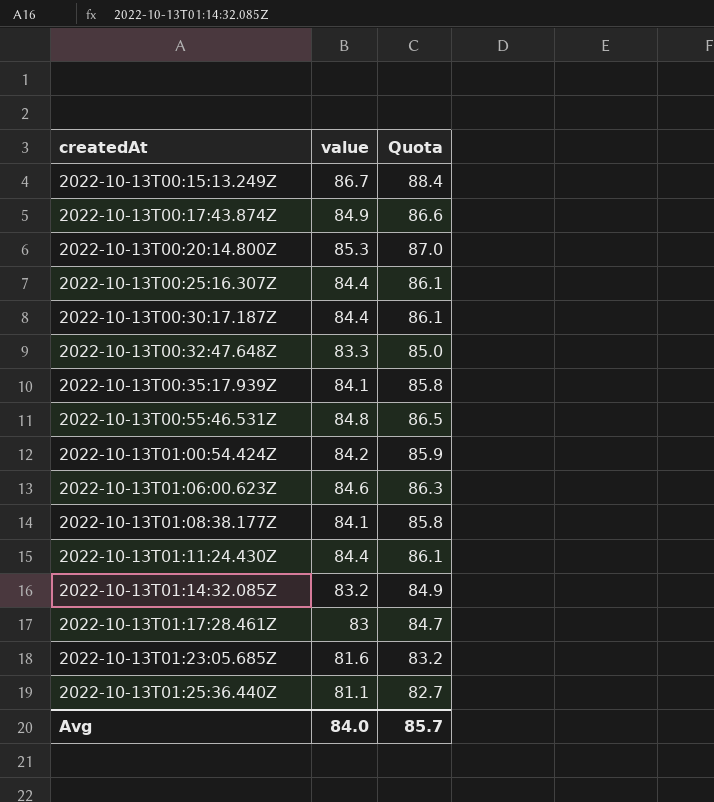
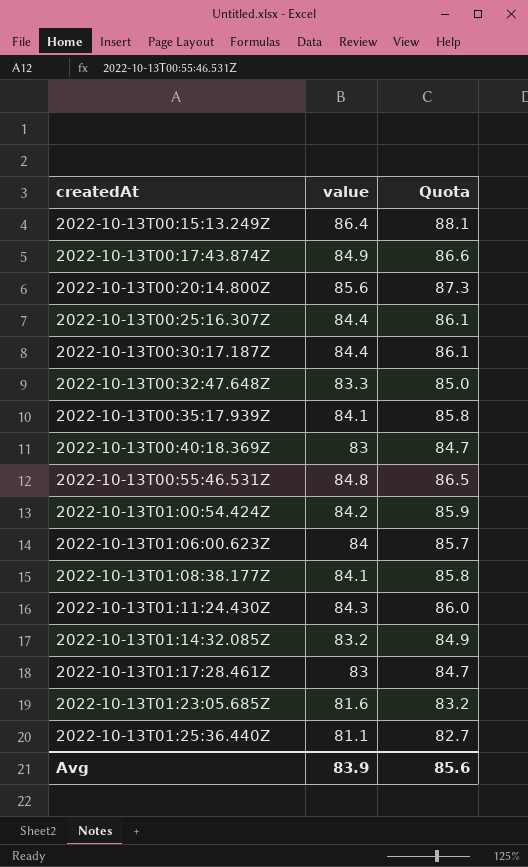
2022-10-13T00:15:13.249Z | value: 86.7 -> 86.4
2022-10-13T00:15:13.249Z | Quota: 88.4 -> 88.1
2022-10-13T00:20:14.800Z | value: 85.3 -> 85.6
2022-10-13T00:20:14.800Z | Quota: 87.0 -> 87.3
row 2022-10-13T00:40:18.369Z: none -> 83 | 84.7
2022-10-13T01:06:00.623Z | value: 84.6 -> 84
2022-10-13T01:06:00.623Z | Quota: 86.3 -> 85.7
2022-10-13T01:11:24.430Z | value: 84.4 -> 84.3
2022-10-13T01:11:24.430Z | Quota: 86.1 -> 86.0
Avg | value: 84.0 -> 83.9
Avg | Quota: 85.7 -> 85.6

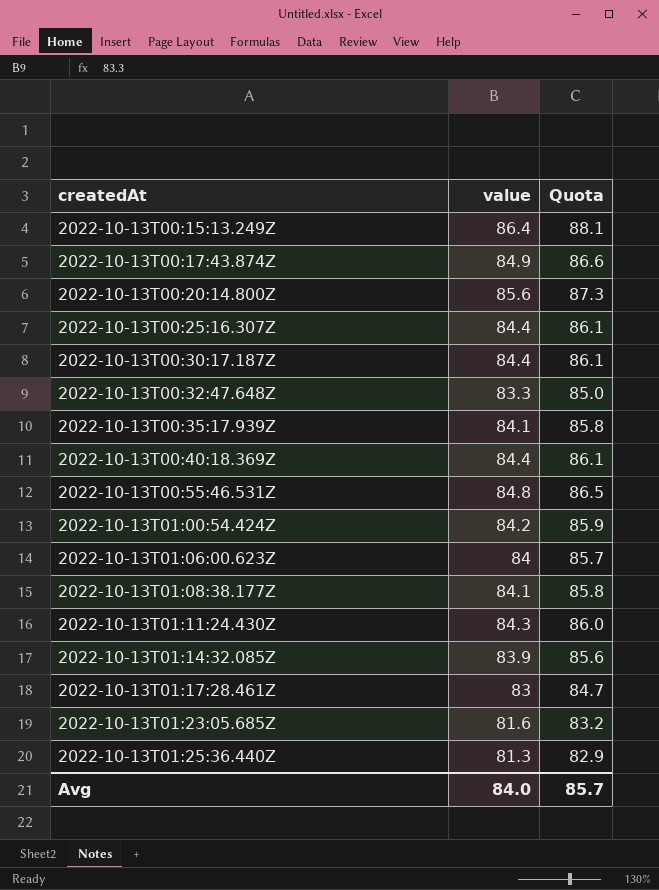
2022-10-13T00:40:18.369Z | value: 83 -> 84.4
2022-10-13T00:40:18.369Z | Quota: 84.7 -> 86.1
2022-10-13T01:14:32.085Z | value: 83.2 -> 83.9
2022-10-13T01:14:32.085Z | Quota: 84.9 -> 85.6
2022-10-13T01:25:36.440Z | value: 81.1 -> 81.3
2022-10-13T01:25:36.440Z | Quota: 82.7 -> 82.9
Avg | value: 83.9 -> 84.0
Avg | Quota: 85.6 -> 85.7

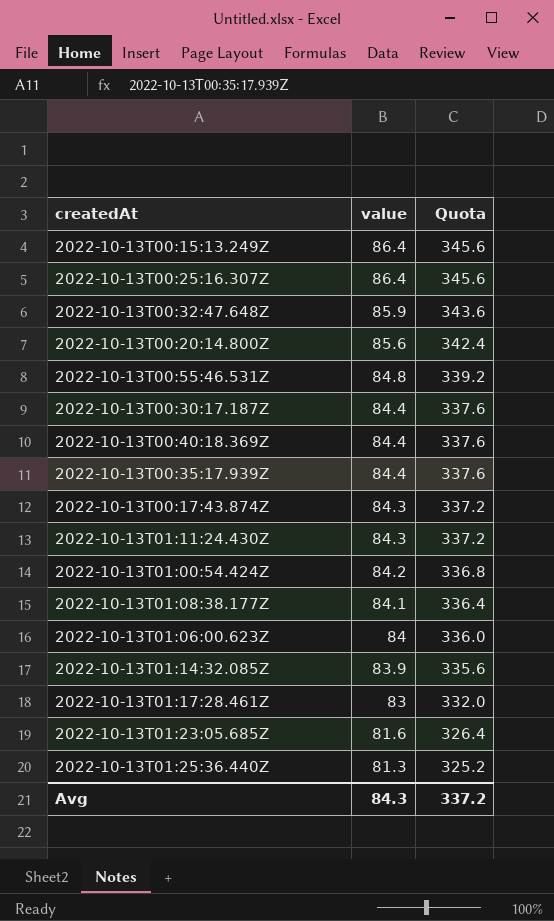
row order: createdAt ascending -> value descending
column Quota | formula: [value] * 1.02 -> [value] * 4
2022-10-13T00:25:16.307Z | value: 84.4 -> 86.4
2022-10-13T00:32:47.648Z | value: 83.3 -> 85.9
2022-10-13T00:35:17.939Z | value: 84.1 -> 84.4
2022-10-13T00:17:43.874Z | value: 84.9 -> 84.3
Avg | value: 84.0 -> 84.3
Avg | Quota: 85.7 -> 337.2

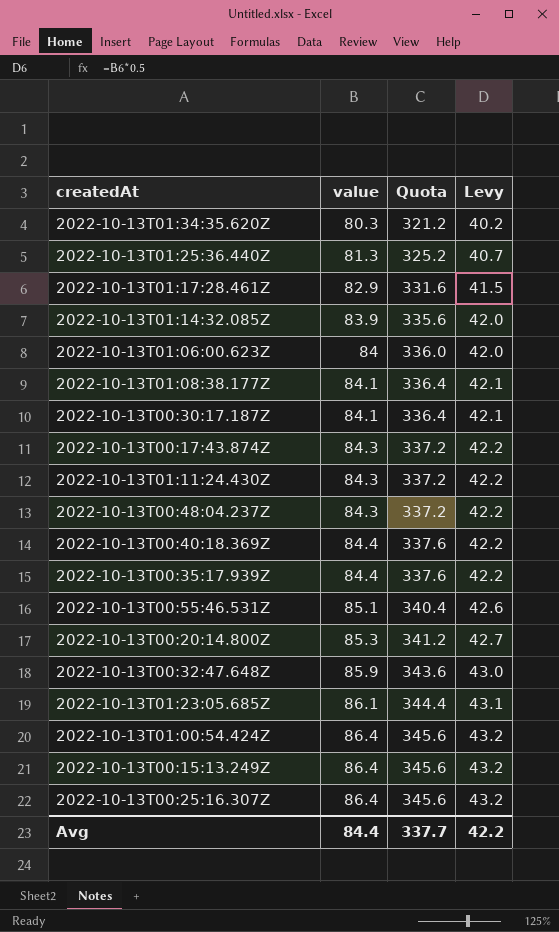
row order: value descending -> value ascending
column Levy | formula: none -> [value] * 0.5
row 2022-10-13T01:34:35.620Z: none -> 80.3 | 321.2 | 40.2
2022-10-13T01:17:28.461Z | value: 83 -> 82.9
2022-10-13T01:17:28.461Z | Quota: 332.0 -> 331.6
2022-10-13T00:30:17.187Z | value: 84.4 -> 84.1
2022-10-13T00:30:17.187Z | Quota: 337.6 -> 336.4
row 2022-10-13T00:48:04.237Z: none -> 84.3 | 337.2 | 42.2
2022-10-13T00:55:46.531Z | value: 84.8 -> 85.1
2022-10-13T00:55:46.531Z | Quota: 339.2 -> 340.4
2022-10-13T00:20:14.800Z | value: 85.6 -> 85.3
2022-10-13T00:20:14.800Z | Quota: 342.4 -> 341.2
2022-10-13T01:23:05.685Z | value: 81.6 -> 86.1
2022-10-13T01:23:05.685Z | Quota: 326.4 -> 344.4
2022-10-13T01:00:54.424Z | value: 84.2 -> 86.4
2022-10-13T01:00:54.424Z | Quota: 336.8 -> 345.6
Avg | value: 84.3 -> 84.4
Avg | Quota: 337.2 -> 337.7

